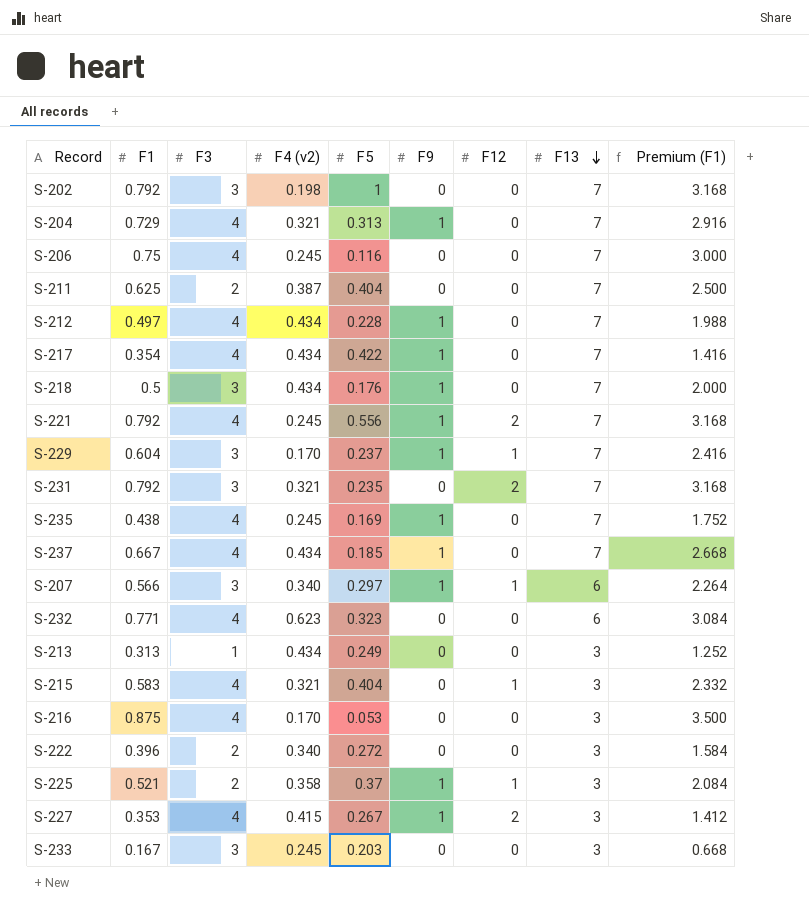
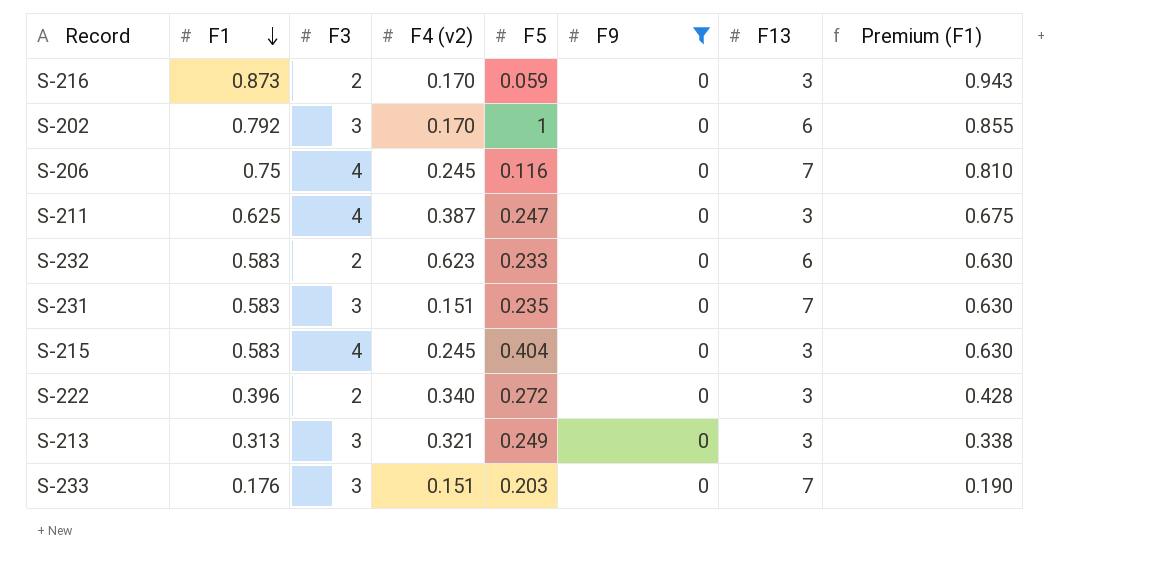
filter: none -> F9 = 0
row order: F13 descending -> F1 descending
column F12 | position: 7 -> none
column Premium (F1) | formula: [F1] * 4 -> [F1] * 1.08
S-216 | F1: 0.875 -> 0.873
S-216 | F3: 4 -> 2
S-216 | F5: 0.053 -> 0.059
S-202 | F4 (v2): 0.198 -> 0.170
S-202 | F13: 7 -> 6
S-211 | F3: 2 -> 4
S-211 | F5: 0.404 -> 0.247
S-211 | F13: 7 -> 3
S-232 | F1: 0.771 -> 0.583
S-232 | F3: 4 -> 2
S-232 | F5: 0.323 -> 0.233
S-231 | F1: 0.792 -> 0.583
S-231 | F4 (v2): 0.321 -> 0.151
S-215 | F4 (v2): 0.321 -> 0.245
S-213 | F3: 1 -> 3
S-213 | F4 (v2): 0.434 -> 0.321
S-233 | F1: 0.167 -> 0.176
S-233 | F4 (v2): 0.245 -> 0.151
S-233 | F13: 3 -> 7

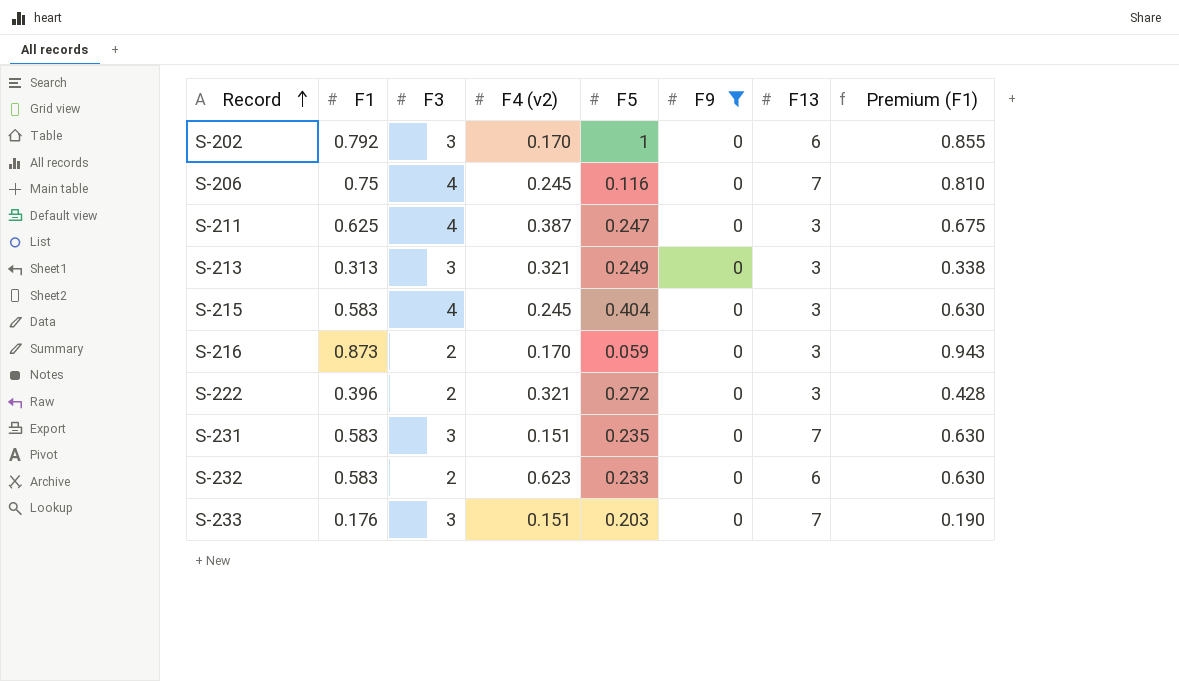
row order: F1 descending -> Record ascending
S-222 | F4 (v2): 0.340 -> 0.321

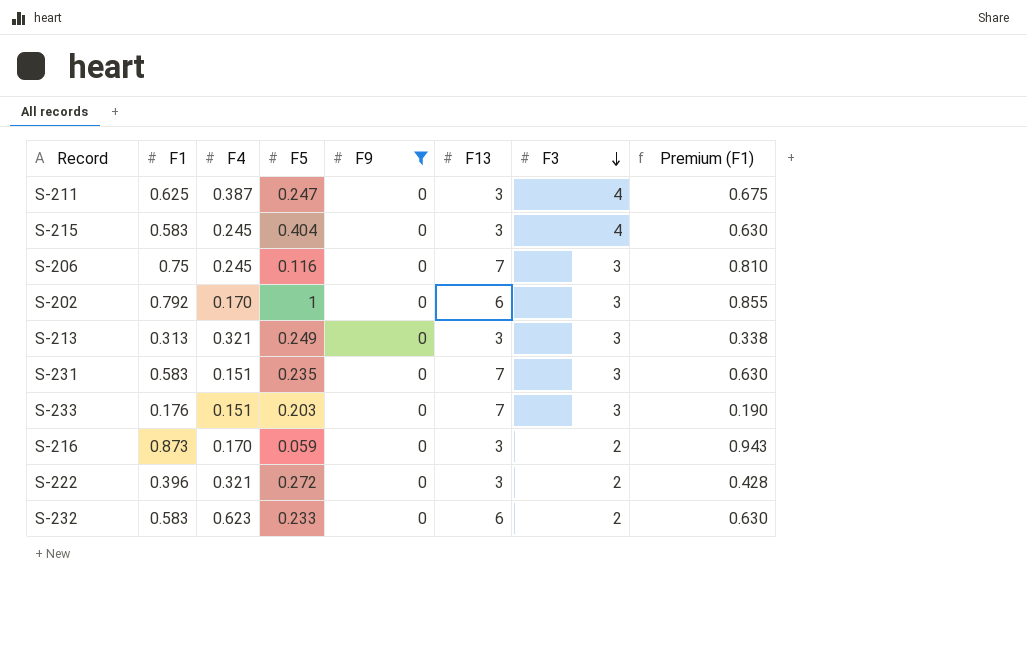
row order: Record ascending -> F3 descending
column name: F4 (v2) -> F4
column F3 | position: 3 -> 7
S-206 | F3: 4 -> 3

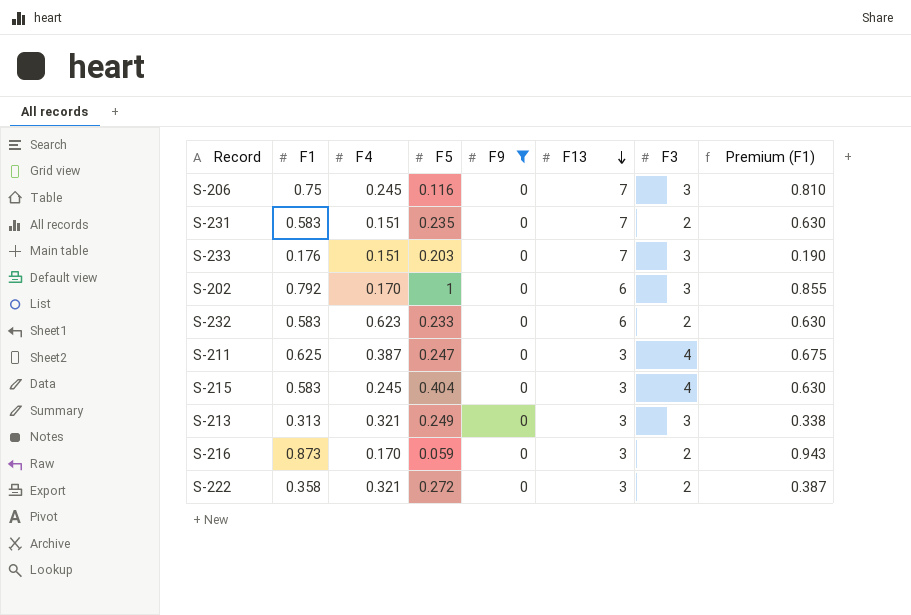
row order: F3 descending -> F13 descending
S-231 | F3: 3 -> 2
S-222 | F1: 0.396 -> 0.358
S-222 | Premium (F1): 0.428 -> 0.387

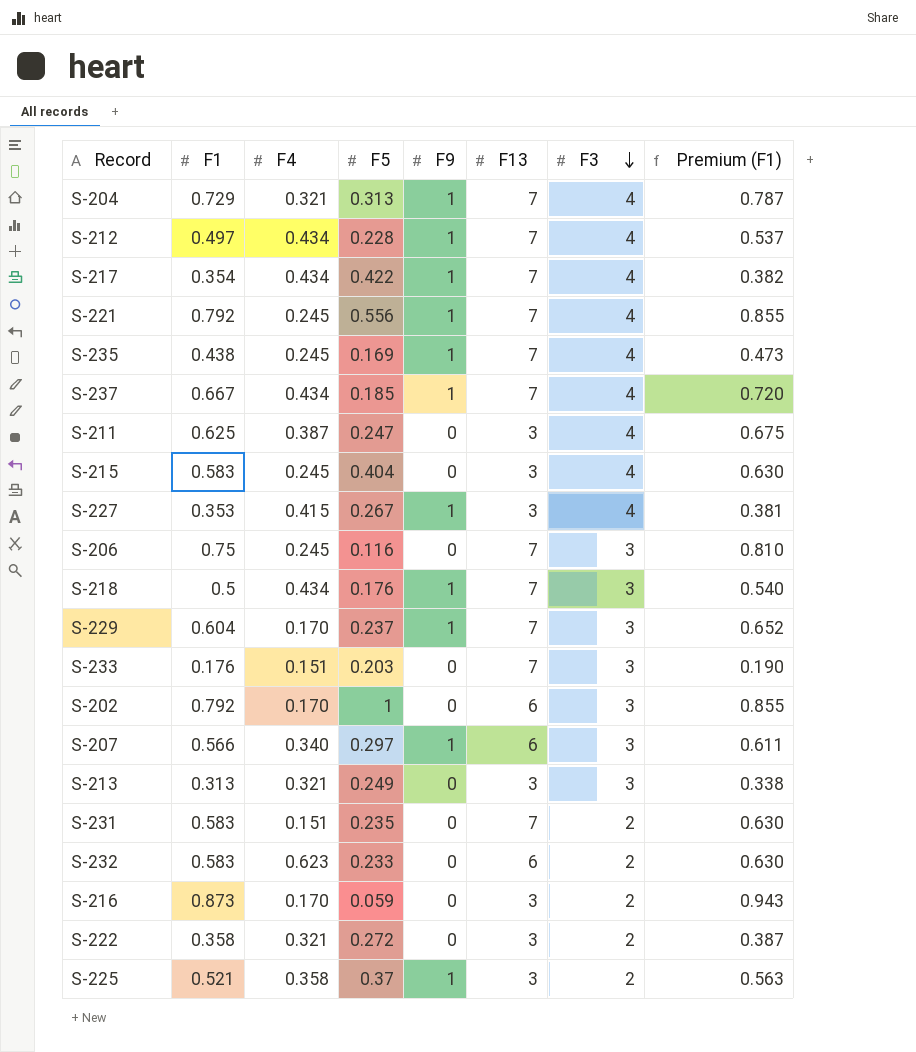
filter: F9 = 0 -> none
row order: F13 descending -> F3 descending

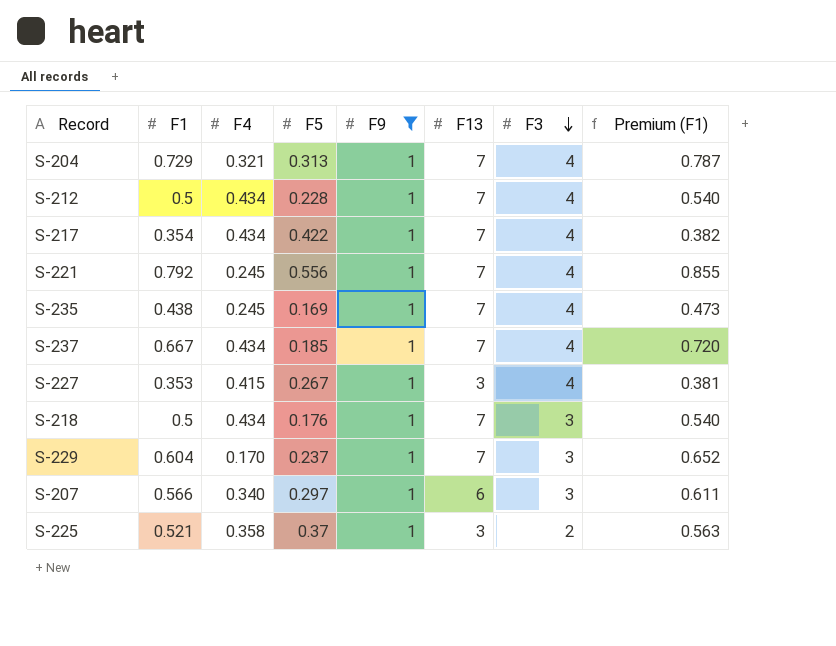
filter: none -> F9 = 1
S-212 | F1: 0.497 -> 0.5
S-212 | Premium (F1): 0.537 -> 0.540

